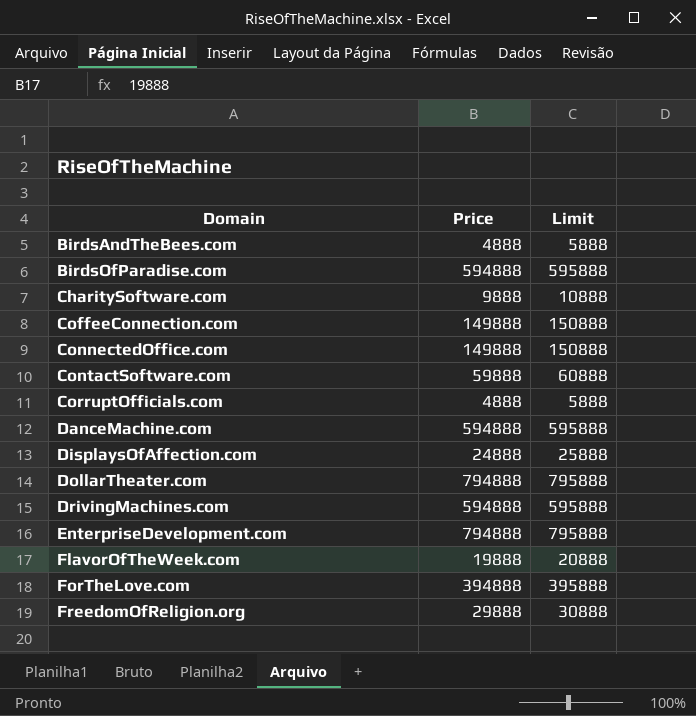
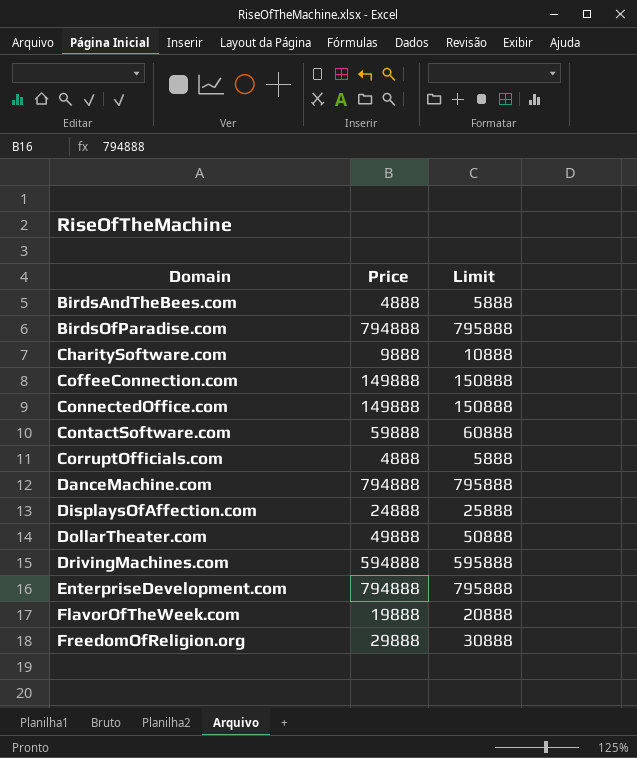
row ForTheLove.com: 394888 | 395888 -> none
BirdsOfParadise.com | Price: 594888 -> 794888
BirdsOfParadise.com | Limit: 595888 -> 795888
DanceMachine.com | Price: 594888 -> 794888
DanceMachine.com | Limit: 595888 -> 795888
DollarTheater.com | Price: 794888 -> 49888
DollarTheater.com | Limit: 795888 -> 50888

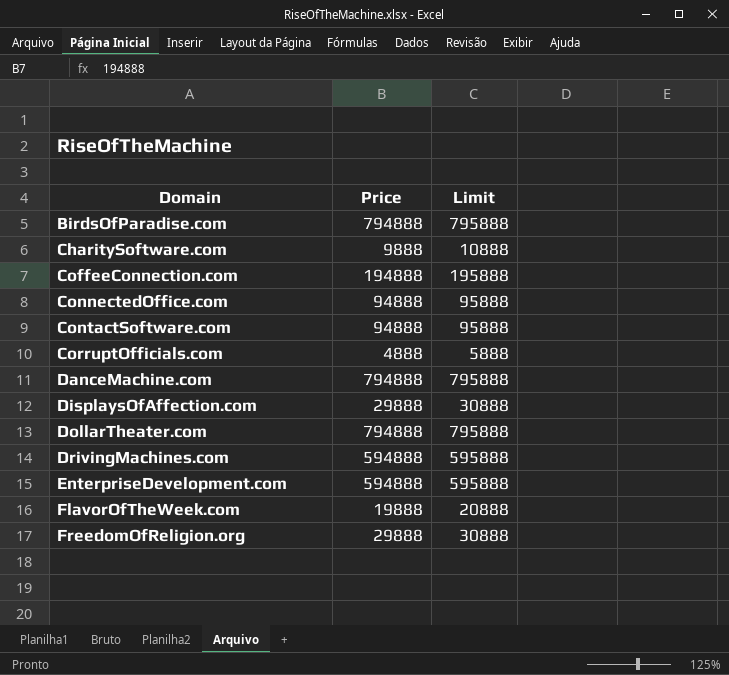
row BirdsAndTheBees.com: 4888 | 5888 -> none
CoffeeConnection.com | Price: 149888 -> 194888
CoffeeConnection.com | Limit: 150888 -> 195888
ConnectedOffice.com | Price: 149888 -> 94888
ConnectedOffice.com | Limit: 150888 -> 95888
ContactSoftware.com | Price: 59888 -> 94888
ContactSoftware.com | Limit: 60888 -> 95888
DisplaysOfAffection.com | Price: 24888 -> 29888
DisplaysOfAffection.com | Limit: 25888 -> 30888
DollarTheater.com | Price: 49888 -> 794888
DollarTheater.com | Limit: 50888 -> 795888
EnterpriseDevelopment.com | Price: 794888 -> 594888
EnterpriseDevelopment.com | Limit: 795888 -> 595888

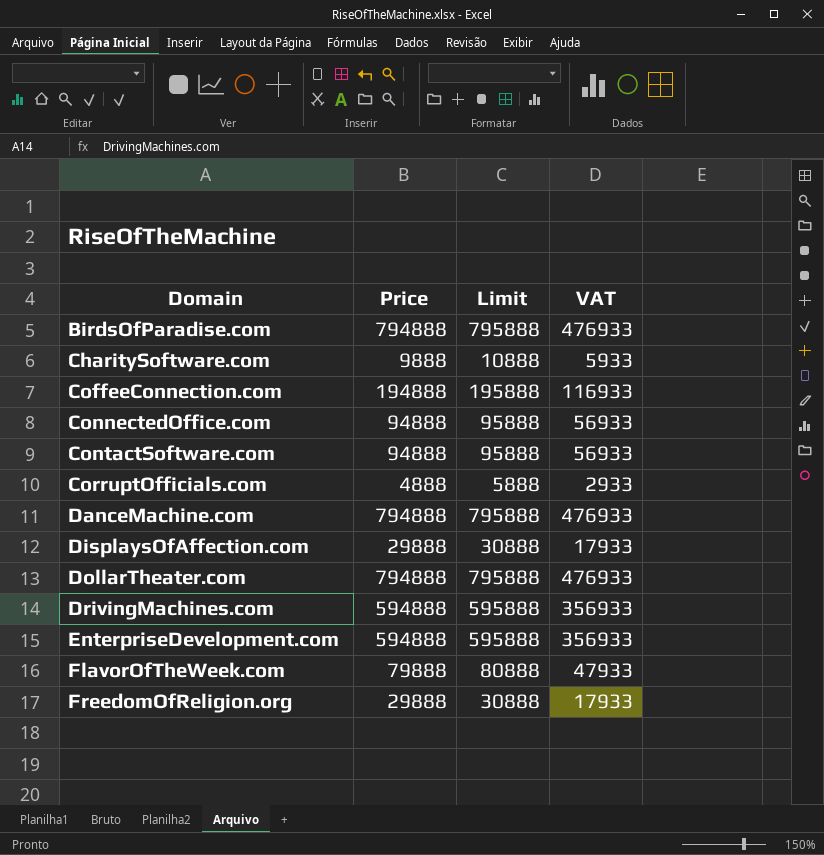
column VAT | formula: none -> [Price] * 0.6
FlavorOfTheWeek.com | Price: 19888 -> 79888
FlavorOfTheWeek.com | Limit: 20888 -> 80888

